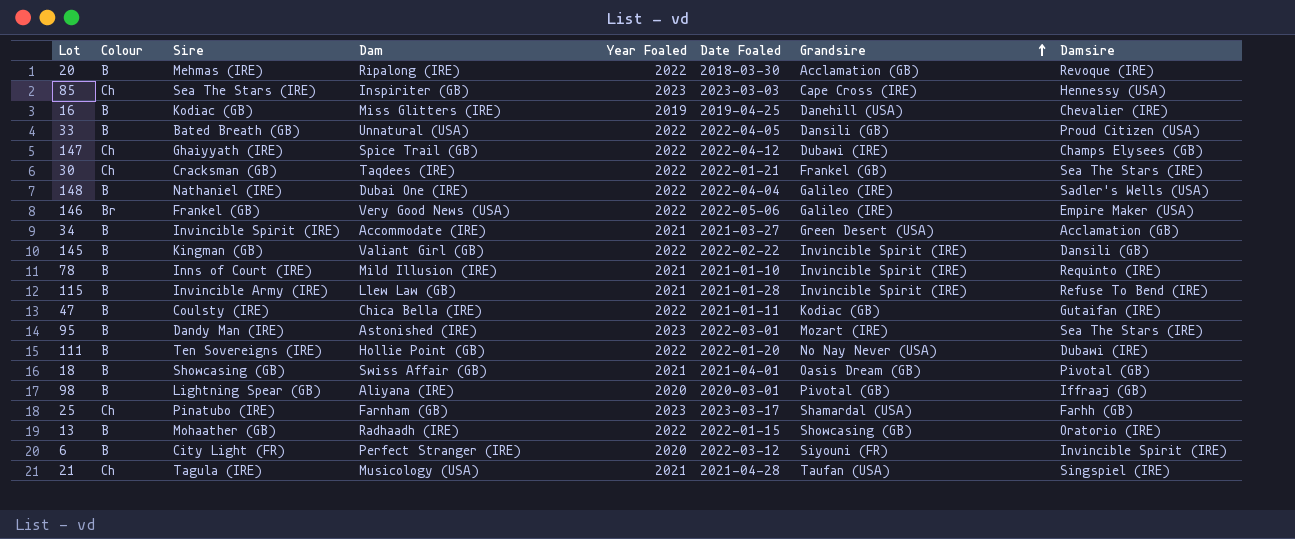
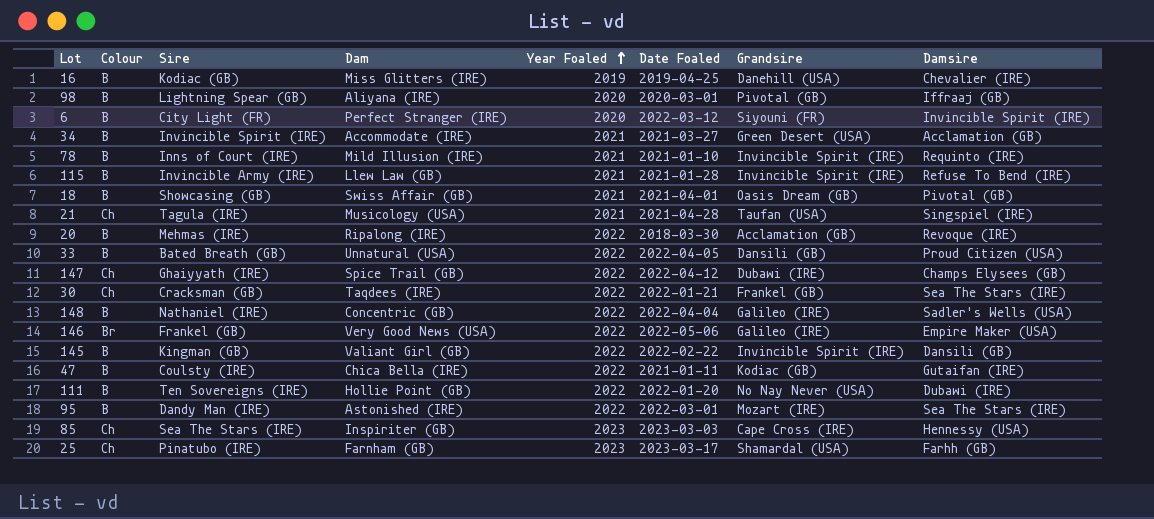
row order: Grandsire ascending -> Year Foaled ascending
row 13: B | Mohaather (GB) | Radhaadh (IRE) | 2022 | 2022-01-15 | Showcasing (GB) | Oratorio (IRE) -> none
148 | Dam: Dubai One (IRE) -> Concentric (GB)
95 | Year Foaled: 2023 -> 2022

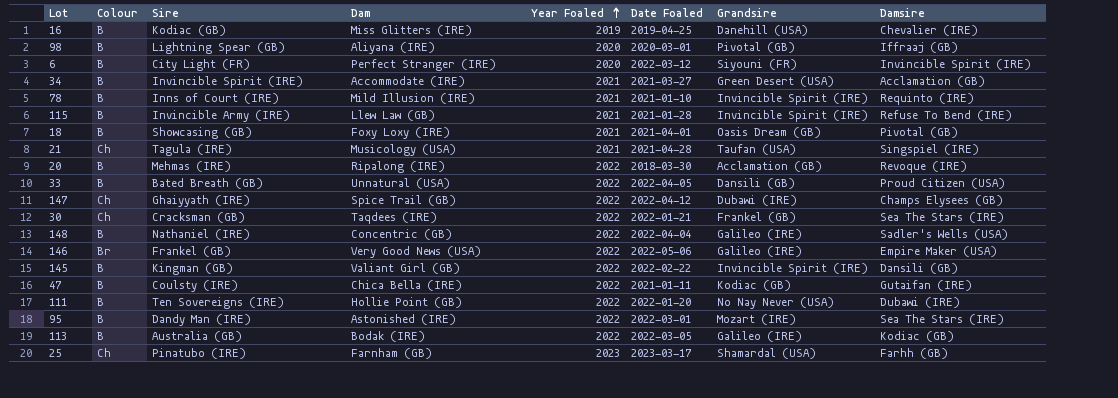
row 85: Ch | Sea The Stars (IRE) | Inspiriter (GB) | 2023 | 2023-03-03 | Cape Cross (IRE) | Hennessy (USA) -> none
18 | Dam: Swiss Affair (GB) -> Foxy Loxy (IRE)
row 113: none -> B | Australia (GB) | Bodak (IRE) | 2022 | 2022-03-05 | Galileo (IRE) | Kodiac (GB)

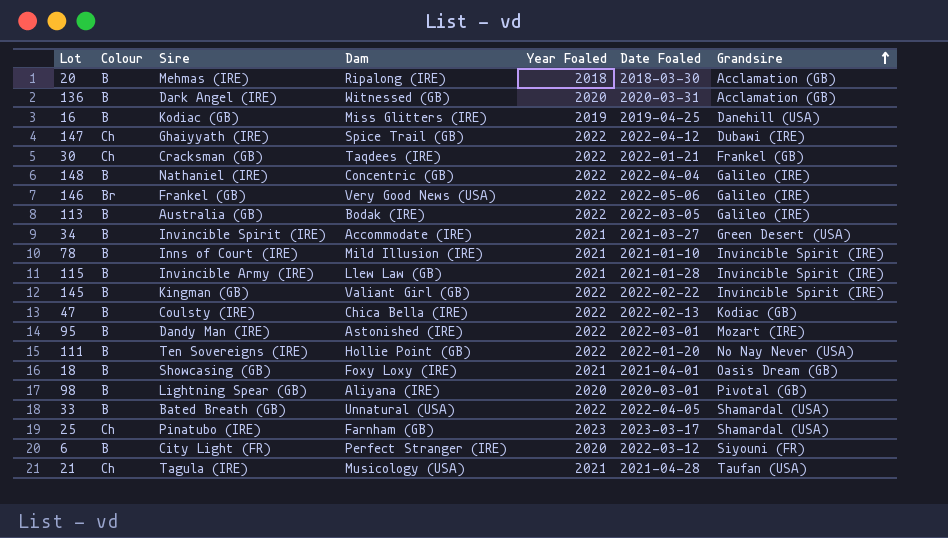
row order: Year Foaled ascending -> Grandsire ascending
column Damsire | position: 8 -> none
20 | Year Foaled: 2022 -> 2018
row 136: none -> B | Dark Angel (IRE) | Witnessed (GB) | 2020 | 2020-03-31 | Acclamation (GB)
47 | Date Foaled: 2021-01-11 -> 2022-02-13
33 | Grandsire: Dansili (GB) -> Shamardal (USA)

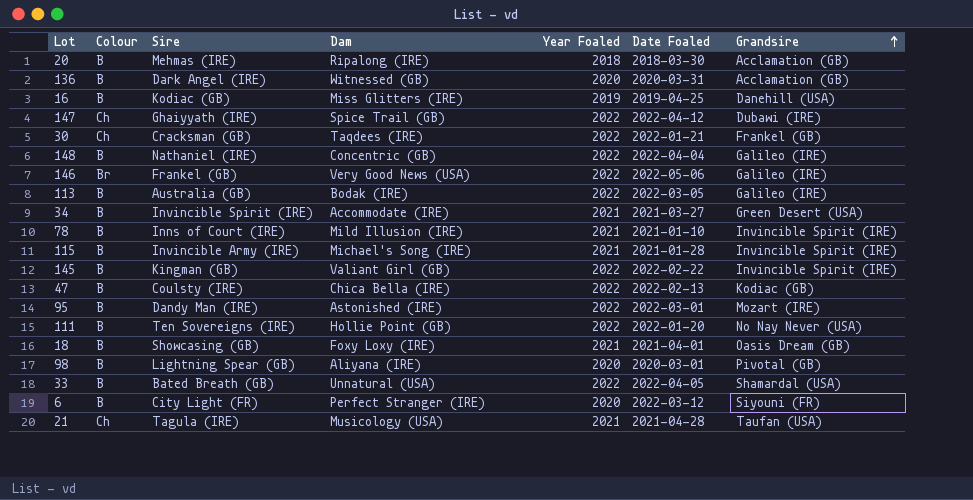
row 25: Ch | Pinatubo (IRE) | Farnham (GB) | 2023 | 2023-03-17 | Shamardal (USA) -> none
115 | Dam: Llew Law (GB) -> Michael's Song (IRE)

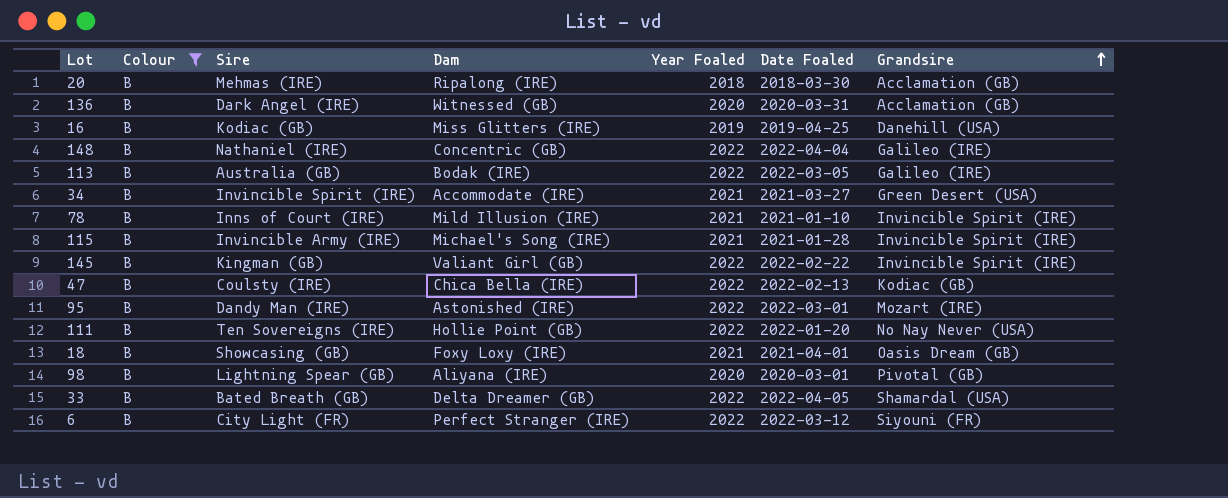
filter: none -> Colour = B
33 | Dam: Unnatural (USA) -> Delta Dreamer (GB)
6 | Year Foaled: 2020 -> 2022

